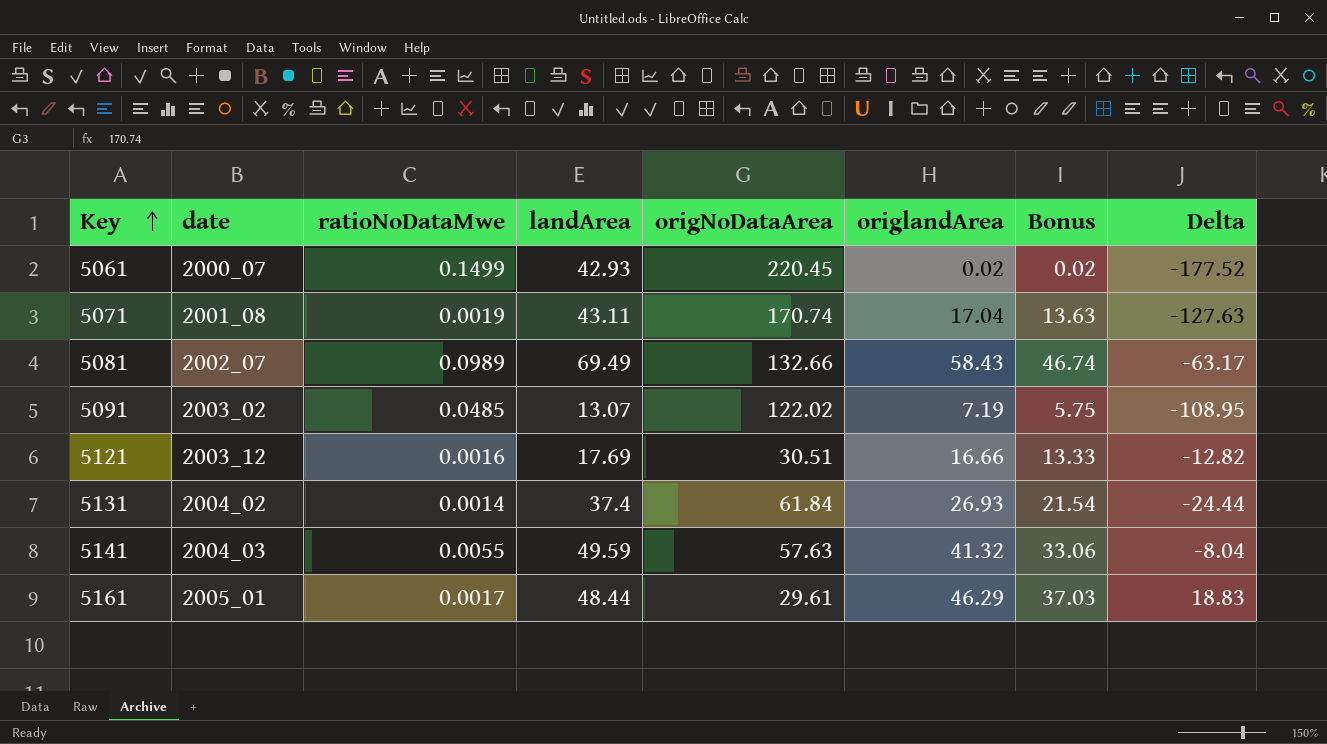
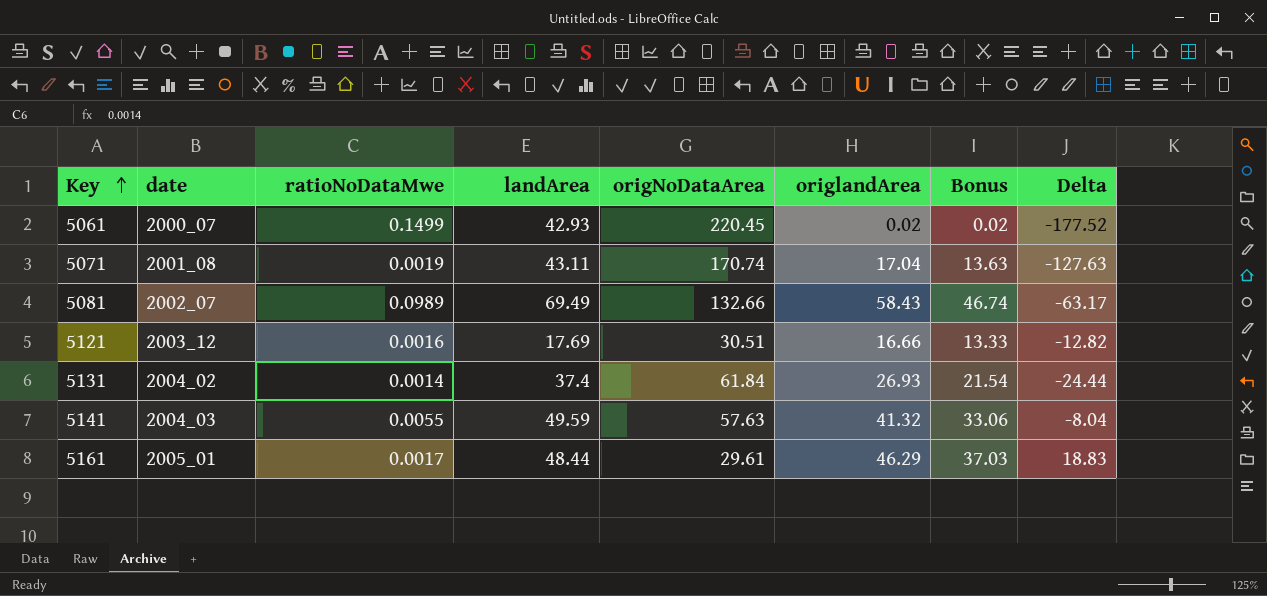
row 5091: 2003_02 | 0.0485 | 13.07 | 122.02 | 7.19 | 5.75 | -108.95 -> none

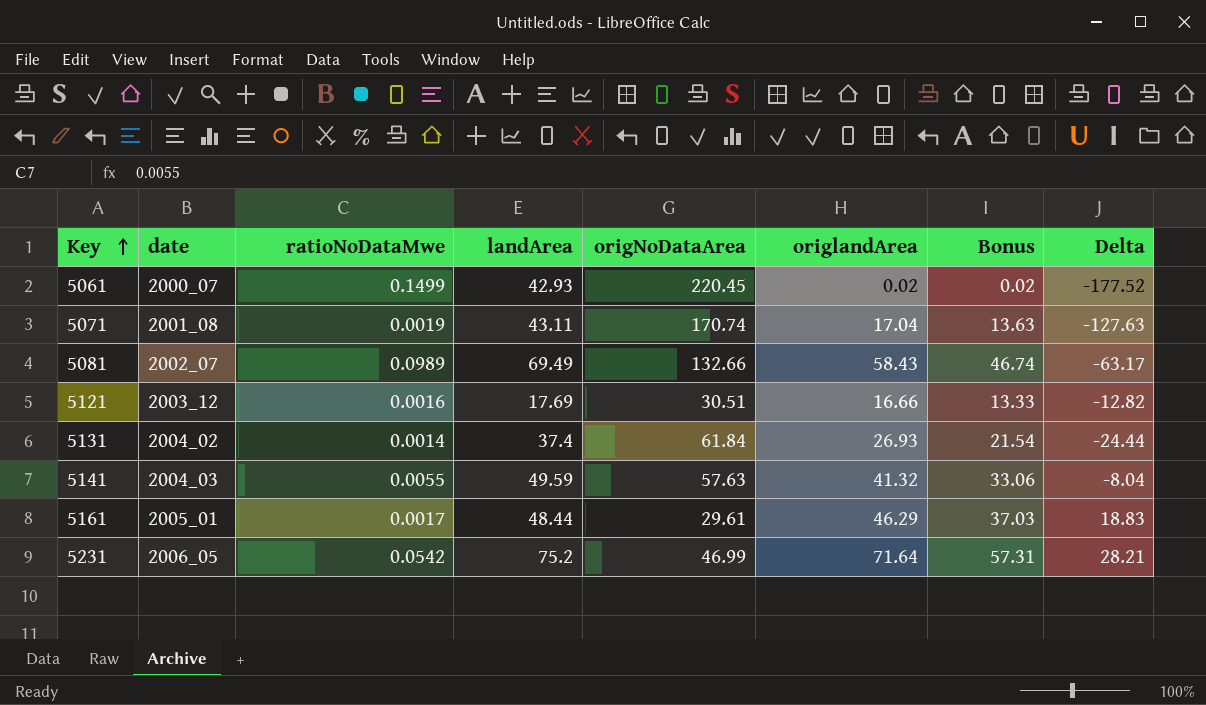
row 5231: none -> 2006_05 | 0.0542 | 75.2 | 46.99 | 71.64 | 57.31 | 28.21

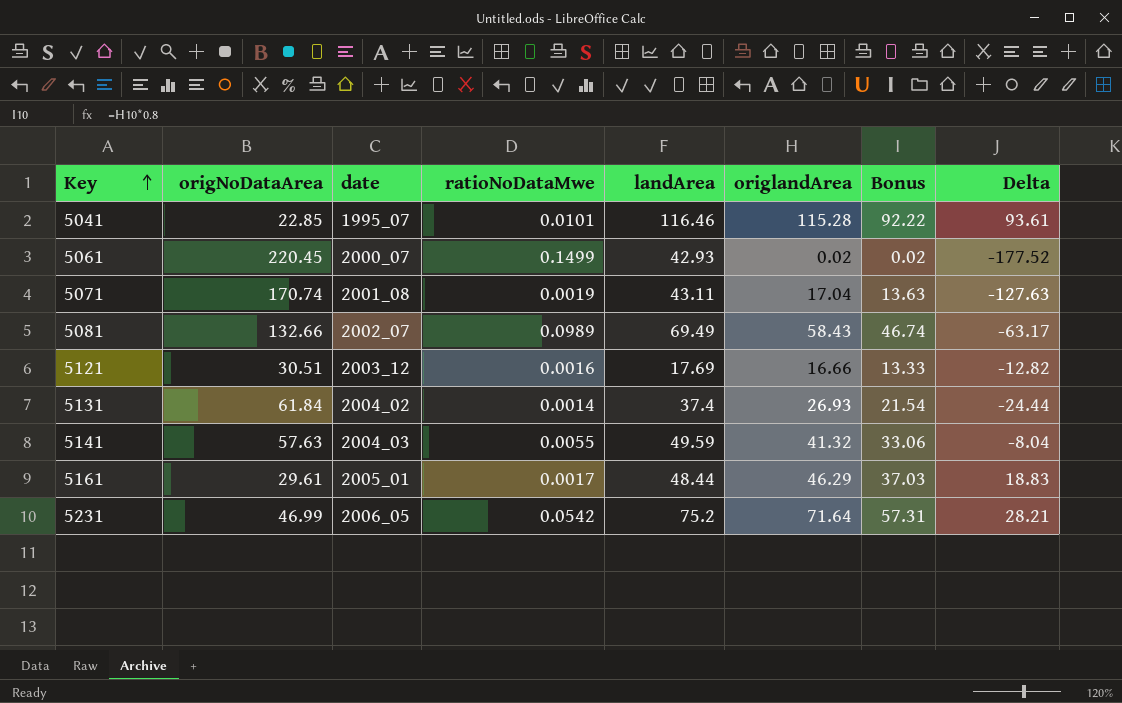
column origNoDataArea | position: 5 -> 2
row 5041: none -> 22.85 | 1995_07 | 0.0101 | 116.46 | 115.28 | 92.22 | 93.61

